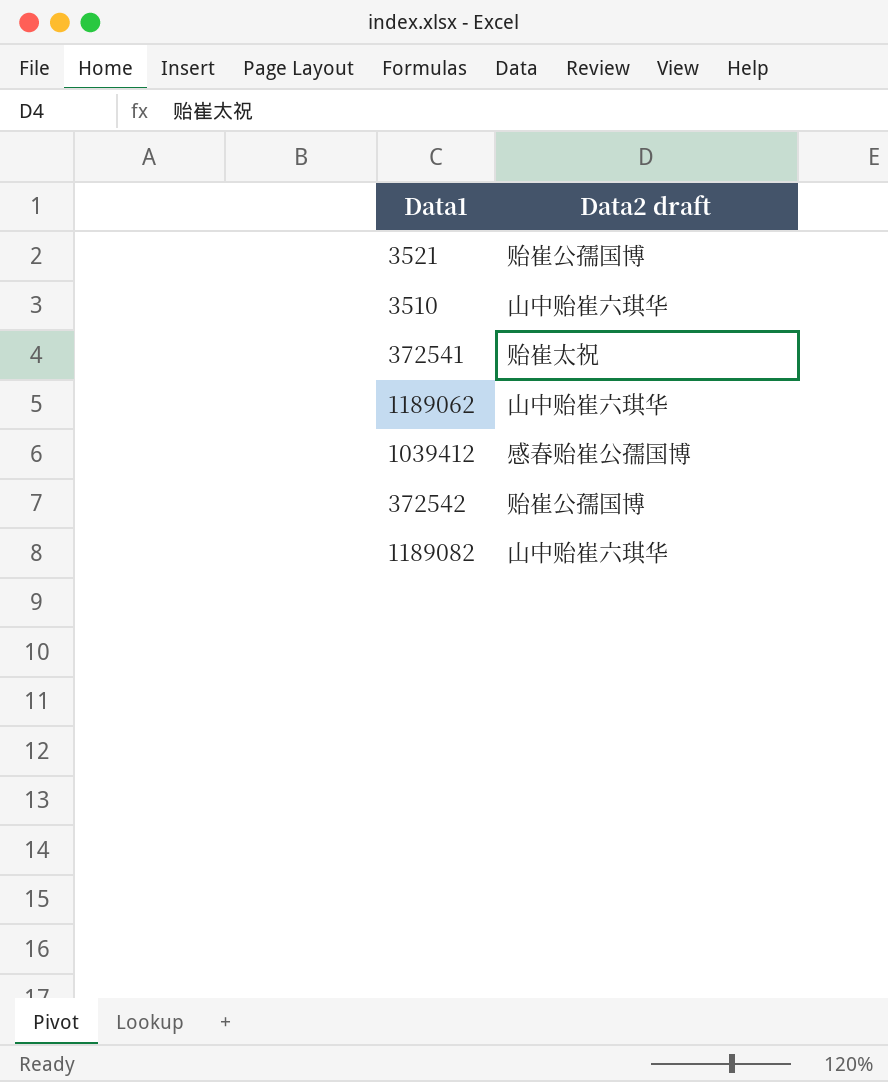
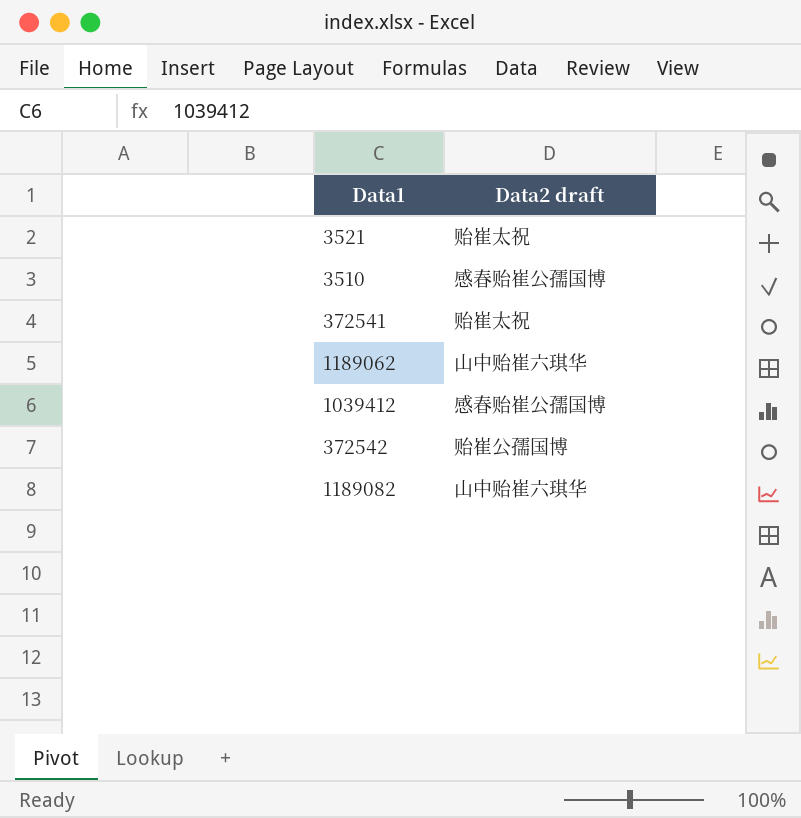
3521 | Data2 draft: 贻崔公孺国博 -> 贻崔太祝
3510 | Data2 draft: 山中贻崔六琪华 -> 感春贻崔公孺国博

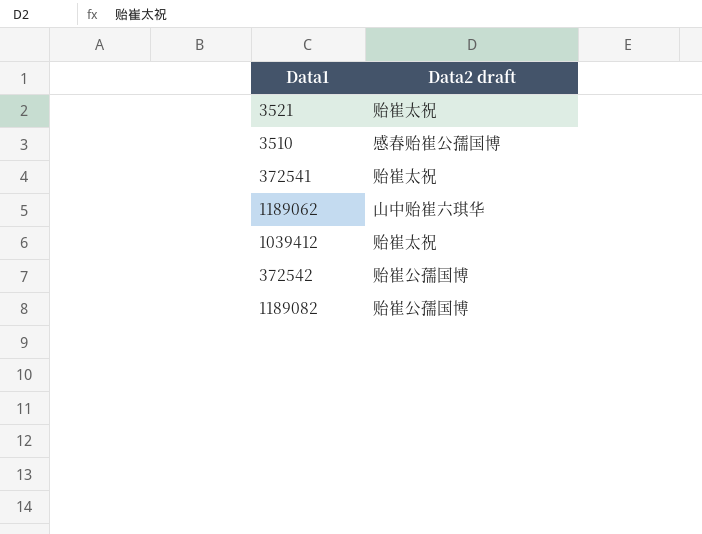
1039412 | Data2 draft: 感春贻崔公孺国博 -> 贻崔太祝
1189082 | Data2 draft: 山中贻崔六琪华 -> 贻崔公孺国博

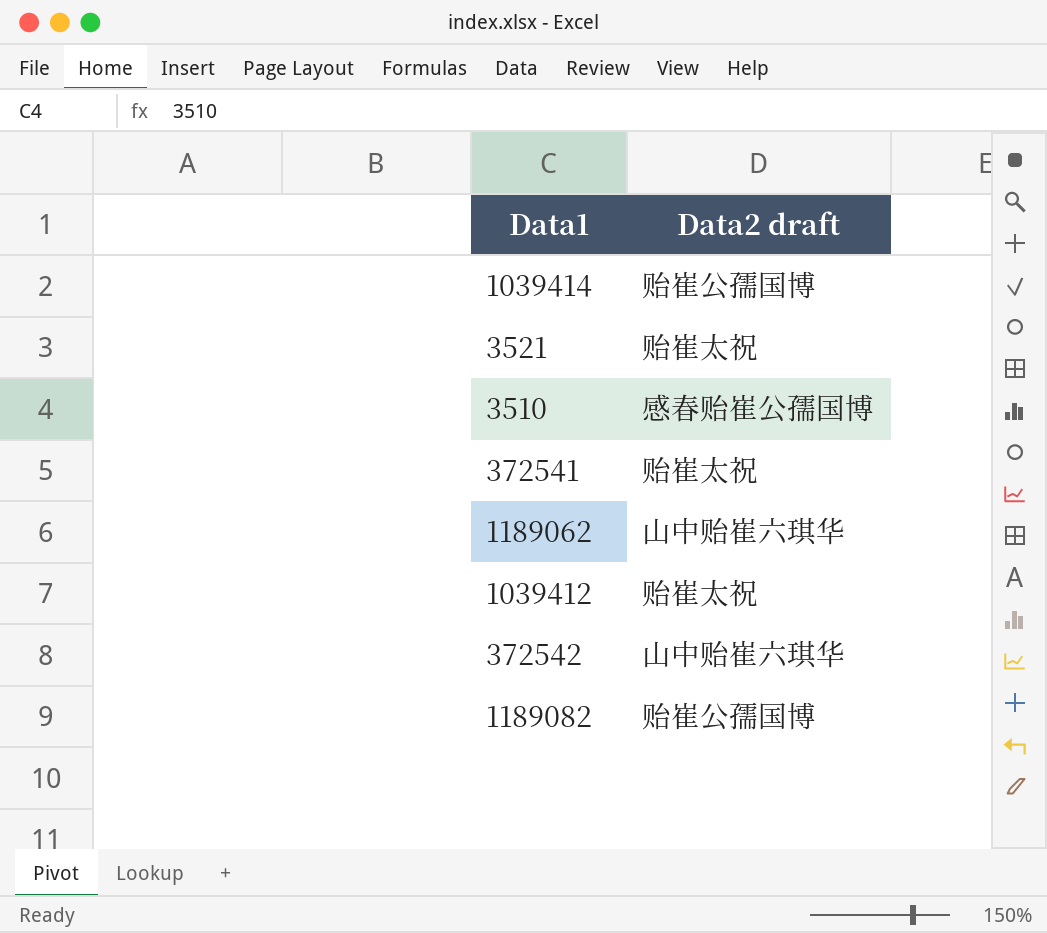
row 1039414: none -> 贻崔公孺国博
372542 | Data2 draft: 贻崔公孺国博 -> 山中贻崔六琪华

